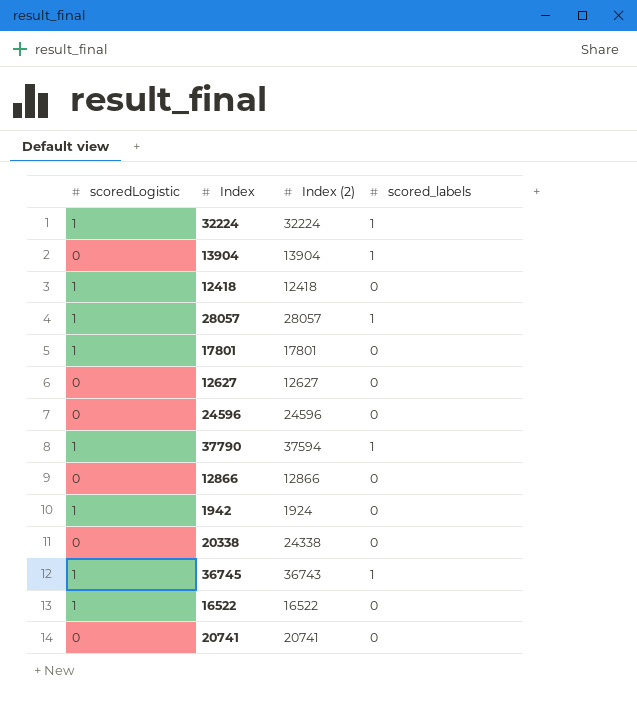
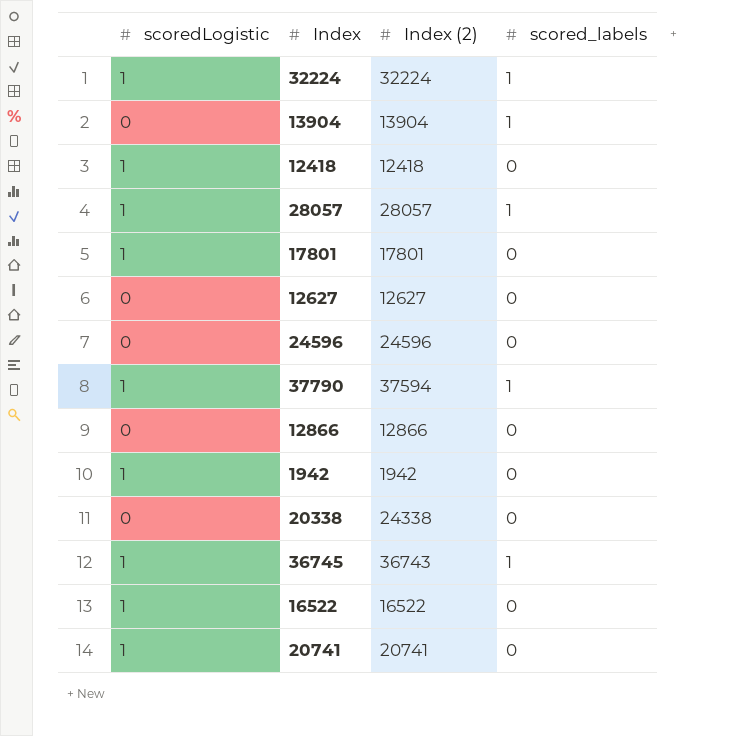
1942 | Index (2): 1924 -> 1942
20741 | scoredLogistic: 0 -> 1

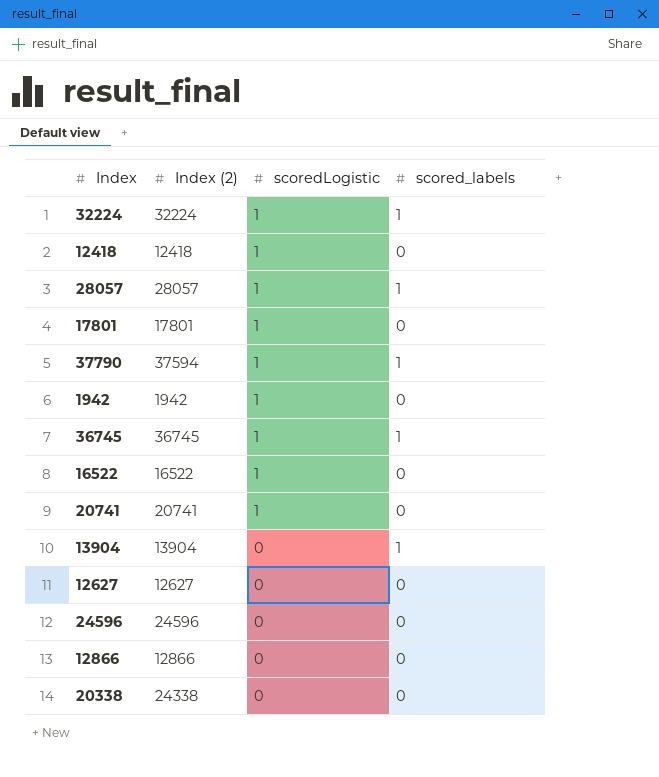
row order: none -> scoredLogistic descending
column scoredLogistic | position: 1 -> 3
36745 | Index (2): 36743 -> 36745

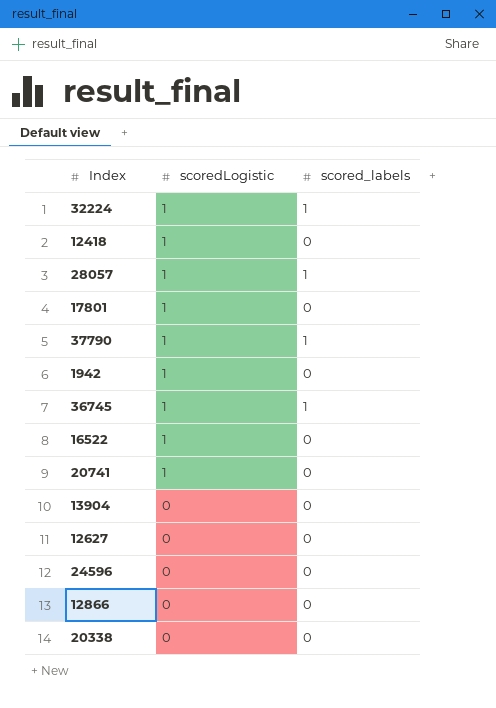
column Index (2) | position: 2 -> none
13904 | scored_labels: 1 -> 0

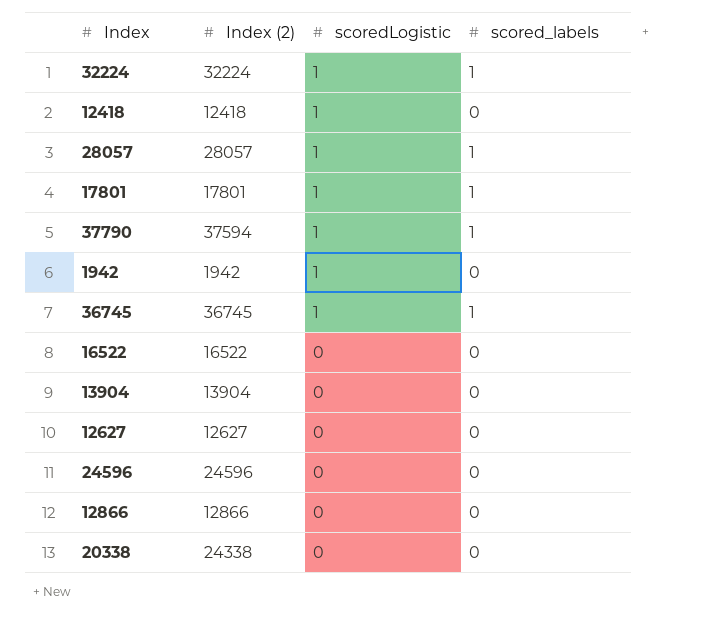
column Index (2) | position: none -> 2
row 20741: 1 | 0 -> none
17801 | scored_labels: 0 -> 1
16522 | scoredLogistic: 1 -> 0

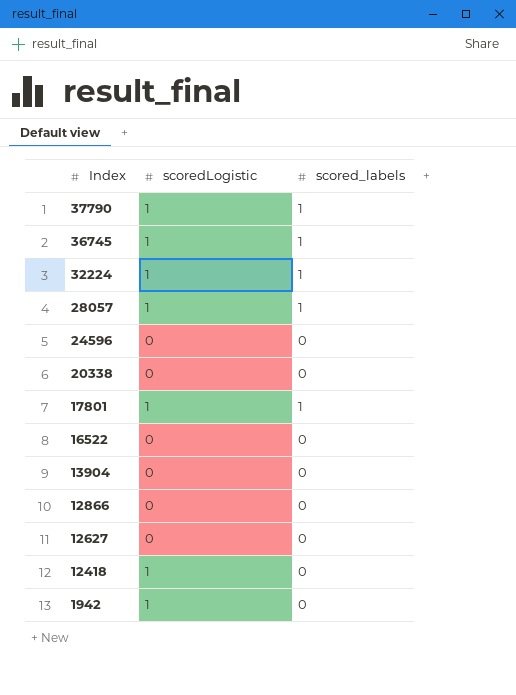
row order: scoredLogistic descending -> Index descending
column Index (2) | position: 2 -> none

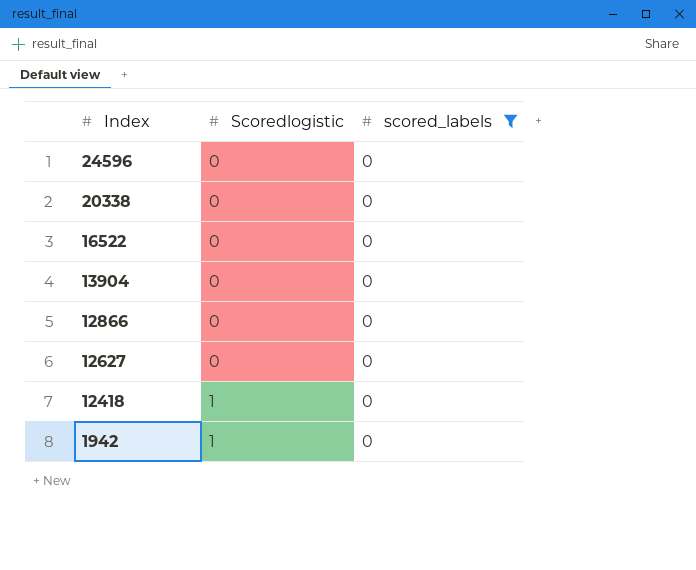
filter: none -> scored_labels = 0
column name: scoredLogistic -> Scoredlogistic

